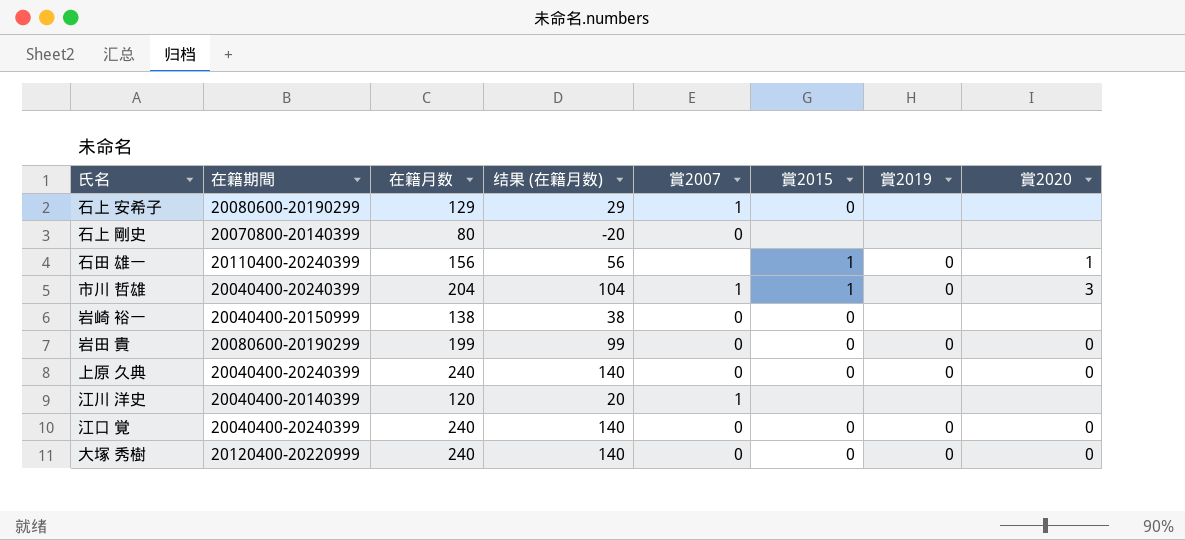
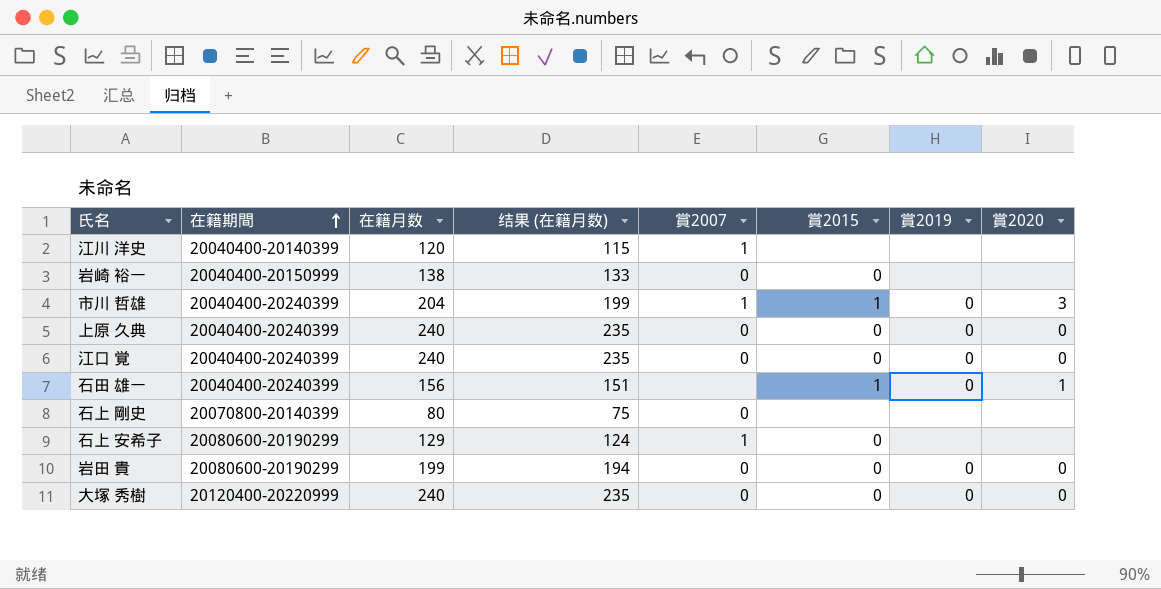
row order: none -> 在籍期間 ascending
column 结果 (在籍月数) | formula: [在籍月数] - 100 -> [在籍月数] - 5
石田 雄一 | 在籍期間: 20110400-20240399 -> 20040400-20240399

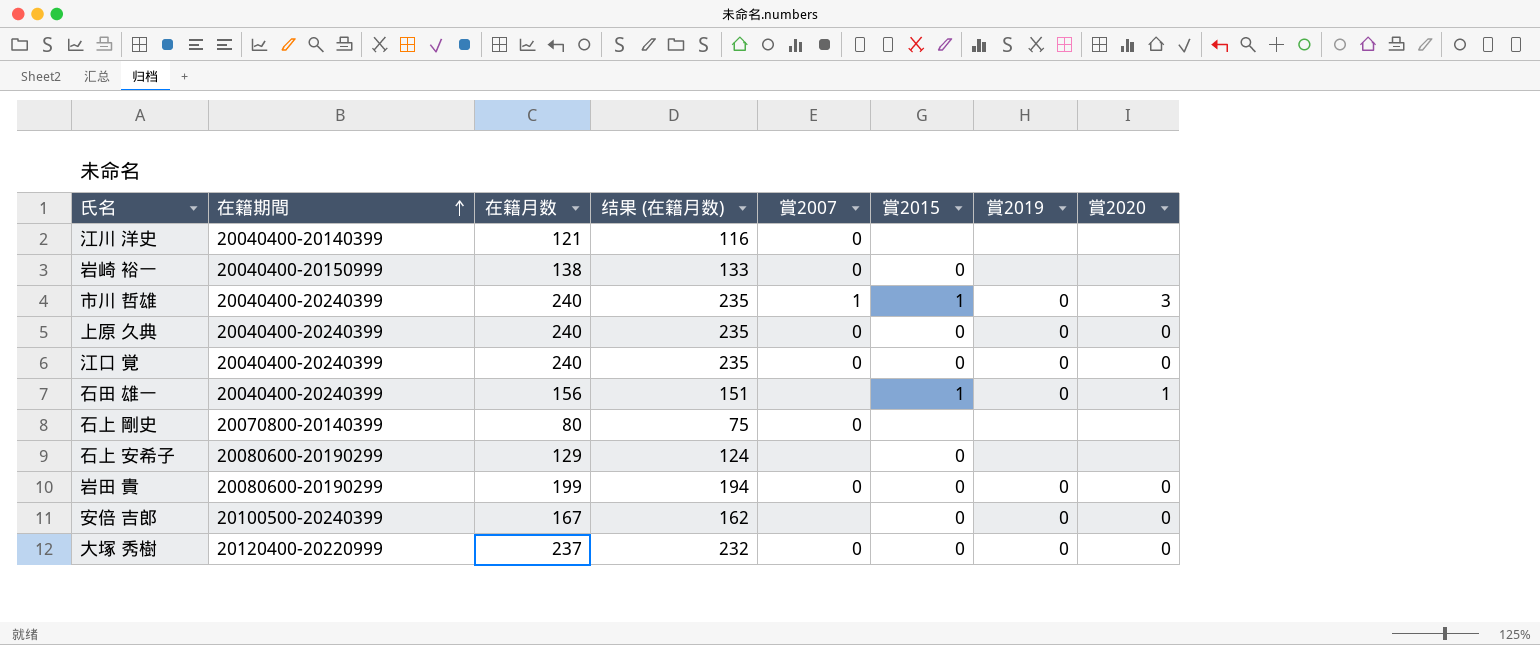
江川 洋史 | 在籍月数: 120 -> 121
江川 洋史 | 结果 (在籍月数): 115 -> 116
江川 洋史 | 賞2007: 1 -> 0
市川 哲雄 | 在籍月数: 204 -> 240
市川 哲雄 | 结果 (在籍月数): 199 -> 235
石上 安希子 | 賞2007: 1 -> none
row 安倍 吉郎: none -> 20100500-20240399 | 167 | 162 | none | 0 | 0 | 0
大塚 秀樹 | 在籍月数: 240 -> 237
大塚 秀樹 | 结果 (在籍月数): 235 -> 232

